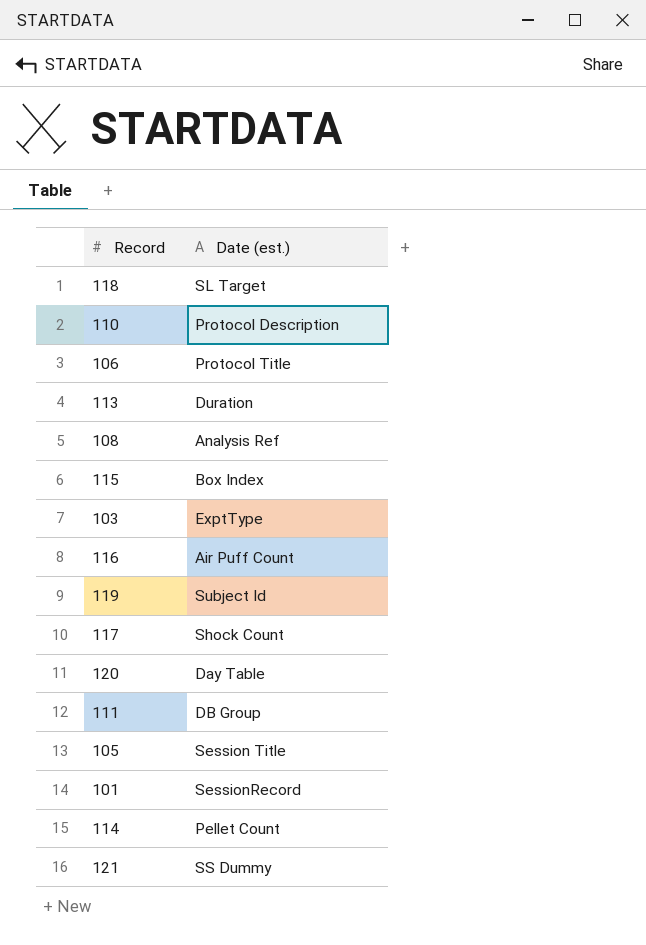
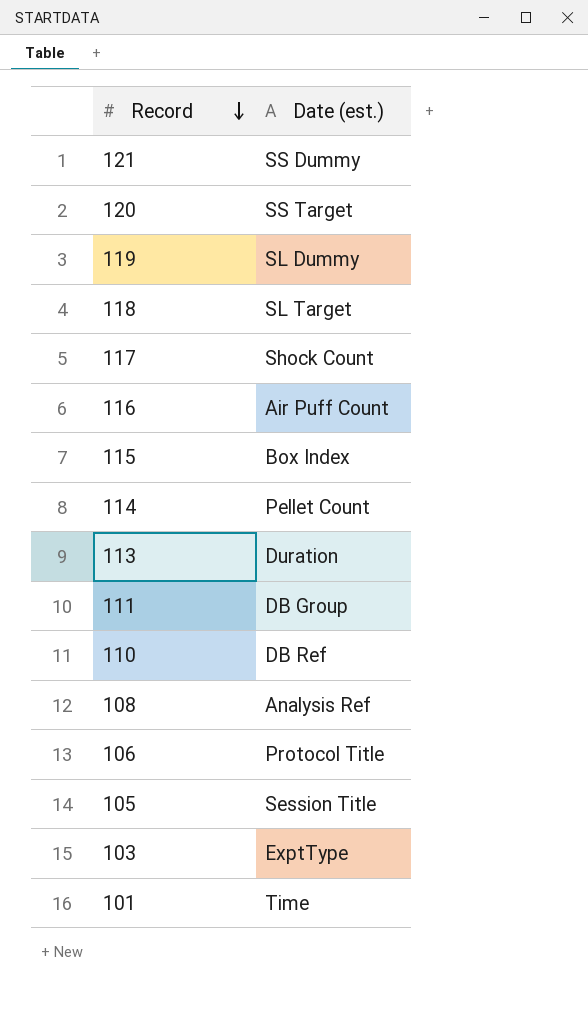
row order: none -> Record descending
120 | Date (est.): Day Table -> SS Target
119 | Date (est.): Subject Id -> SL Dummy
110 | Date (est.): Protocol Description -> DB Ref
101 | Date (est.): SessionRecord -> Time

